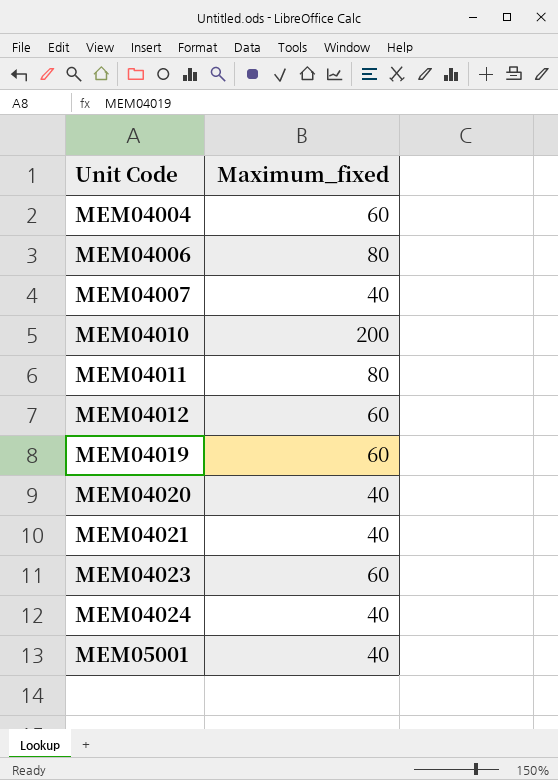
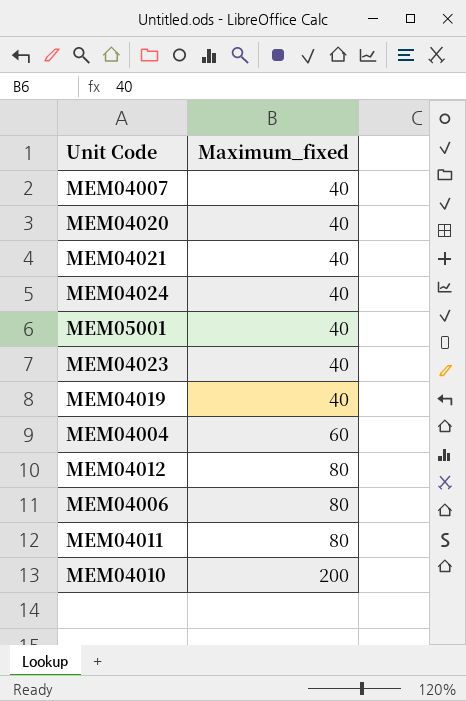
row order: Unit Code ascending -> Maximum_fixed ascending
MEM04023 | Maximum_fixed: 60 -> 40
MEM04019 | Maximum_fixed: 60 -> 40
MEM04012 | Maximum_fixed: 60 -> 80

